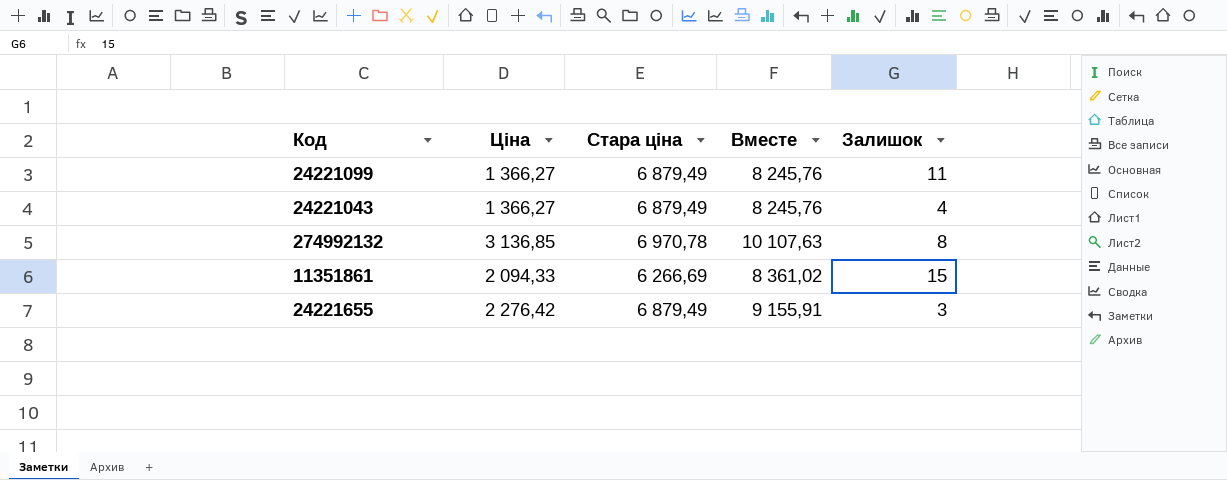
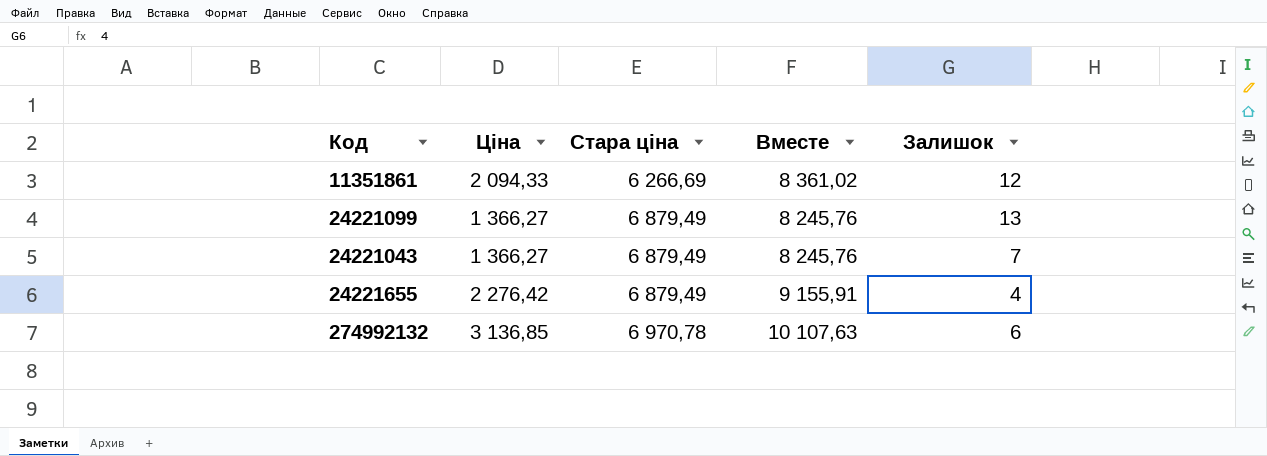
row order: none -> Стара ціна ascending
11351861 | Залишок: 15 -> 12
24221099 | Залишок: 11 -> 13
24221043 | Залишок: 4 -> 7
24221655 | Залишок: 3 -> 4
274992132 | Залишок: 8 -> 6

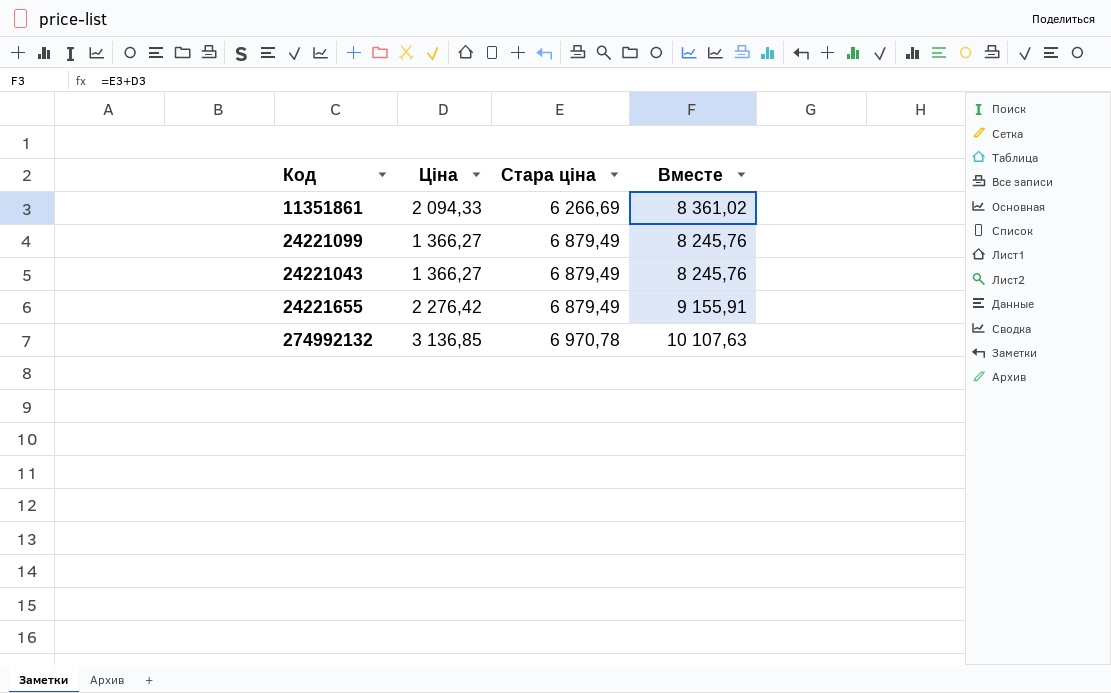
column Залишок | position: 5 -> none

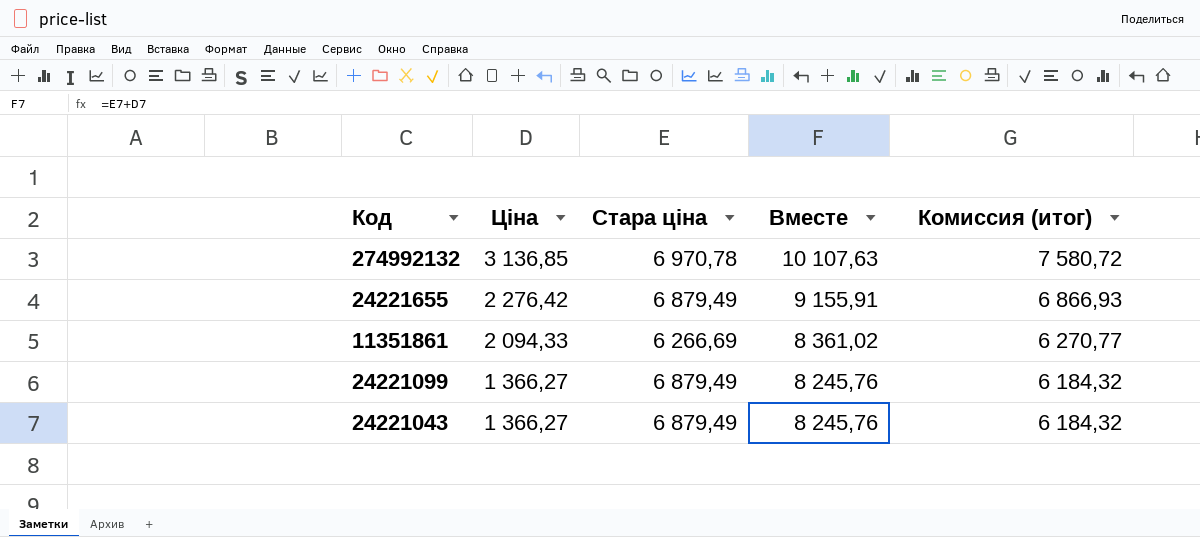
row order: Стара ціна ascending -> Ціна descending
column Комиссия (итог) | formula: none -> [Вместе] * 0,75

